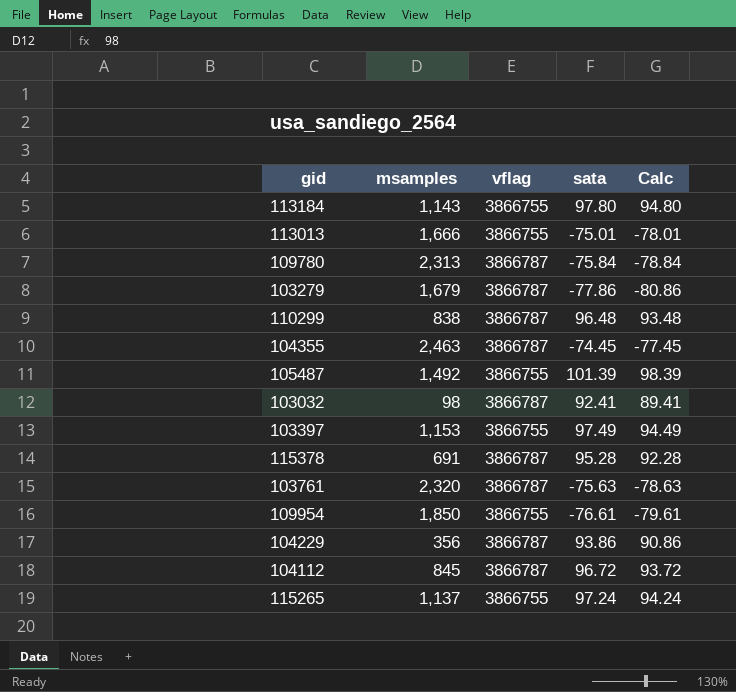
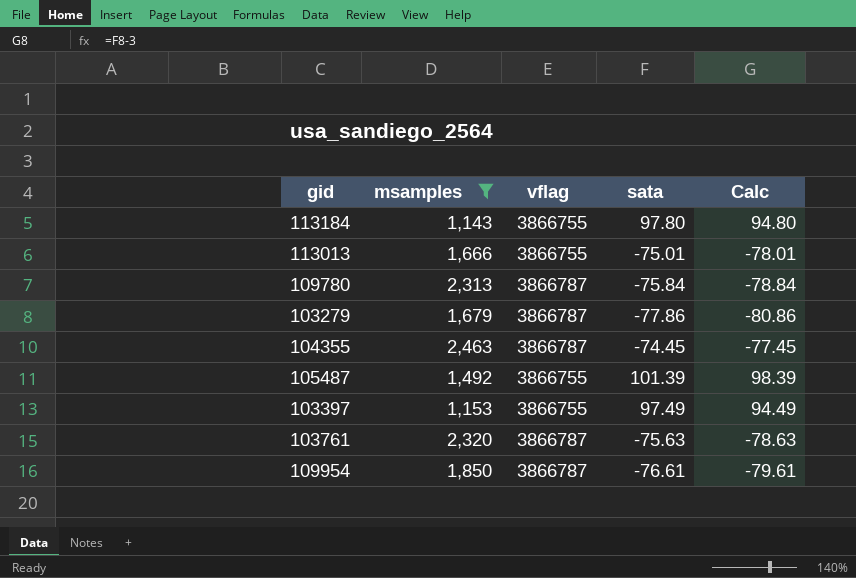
filter: none -> msamples >= 1,143
109954 | vflag: 3866755 -> 3866787

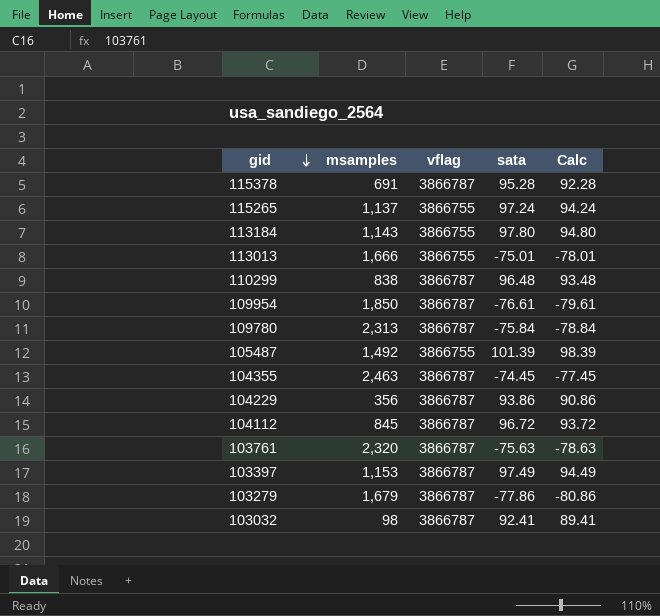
filter: msamples >= 1,143 -> none
row order: none -> gid descending
103397 | vflag: 3866755 -> 3866787

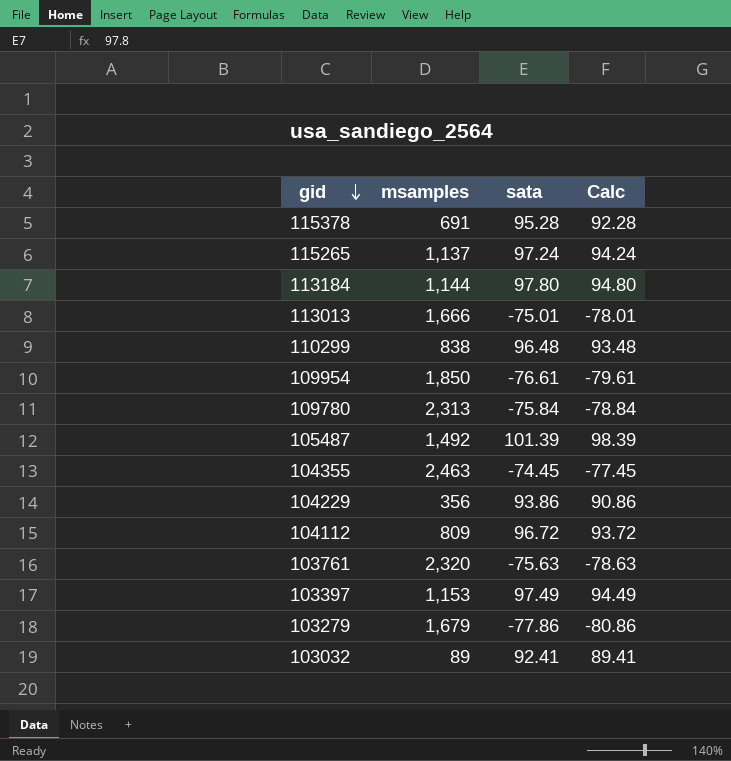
column vflag | position: 3 -> none
113184 | msamples: 1,143 -> 1,144
104112 | msamples: 845 -> 809
103032 | msamples: 98 -> 89

